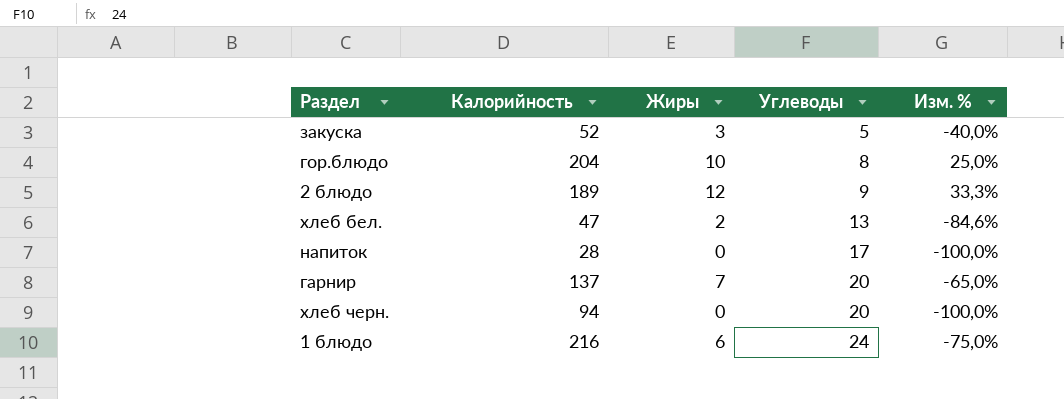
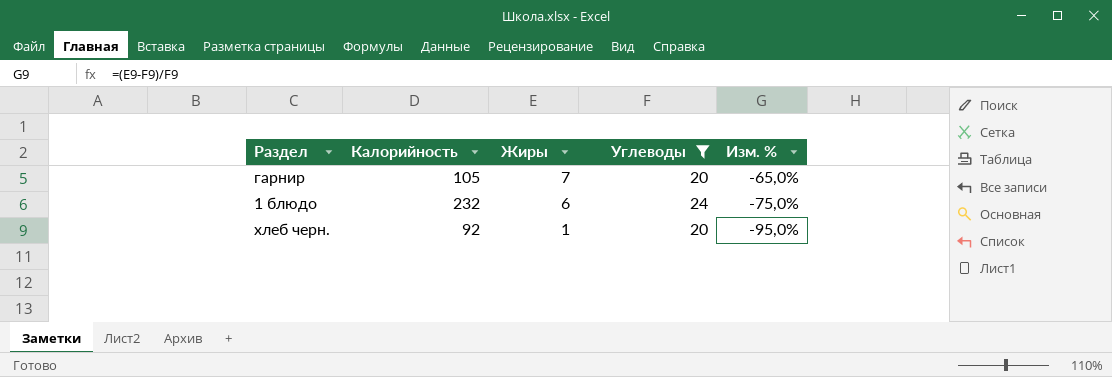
filter: none -> Углеводы >= 20
row order: Углеводы ascending -> Жиры descending
гарнир | Калорийность: 137 -> 105
1 блюдо | Калорийность: 216 -> 232
хлеб черн. | Калорийность: 94 -> 92
хлеб черн. | Жиры: 0 -> 1
хлеб черн. | Изм. %: -100,0% -> -95,0%

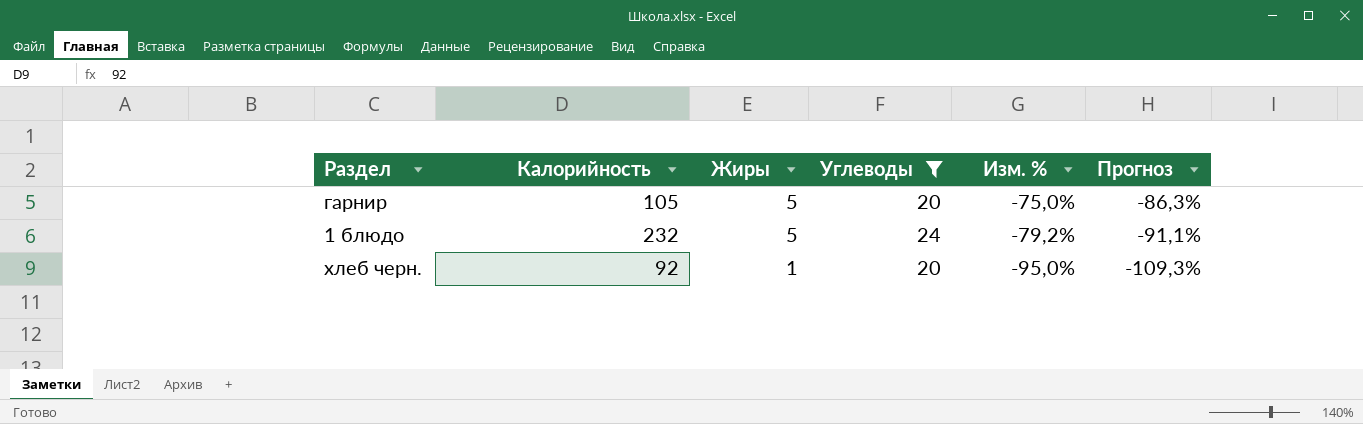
column Прогноз | formula: none -> [Изм. %] * 1,15
гарнир | Жиры: 7 -> 5
гарнир | Изм. %: -65,0% -> -75,0%
1 блюдо | Жиры: 6 -> 5
1 блюдо | Изм. %: -75,0% -> -79,2%

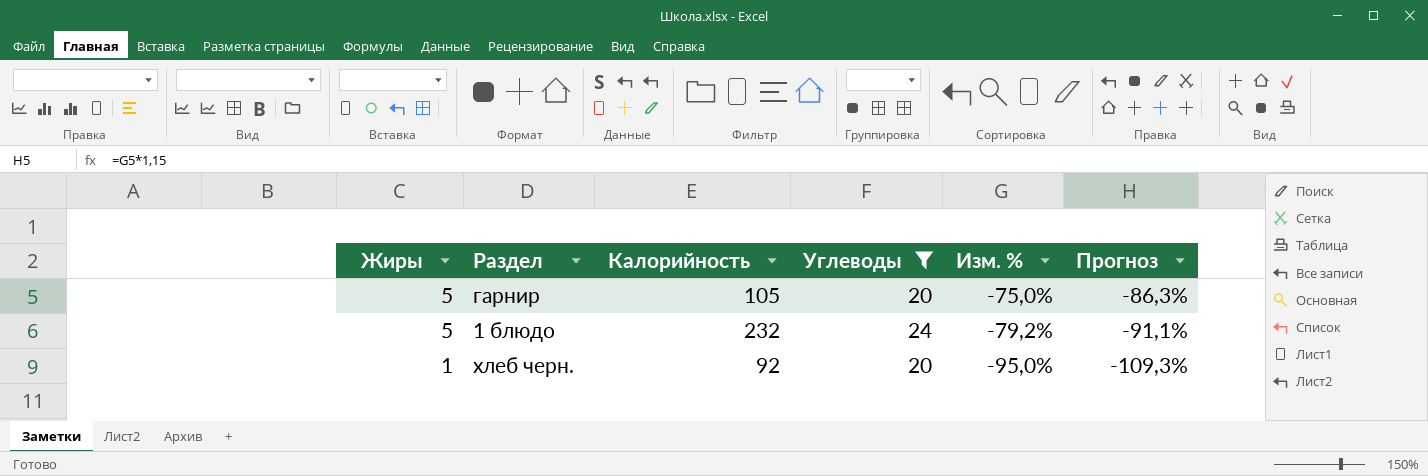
column Жиры | position: 3 -> 1

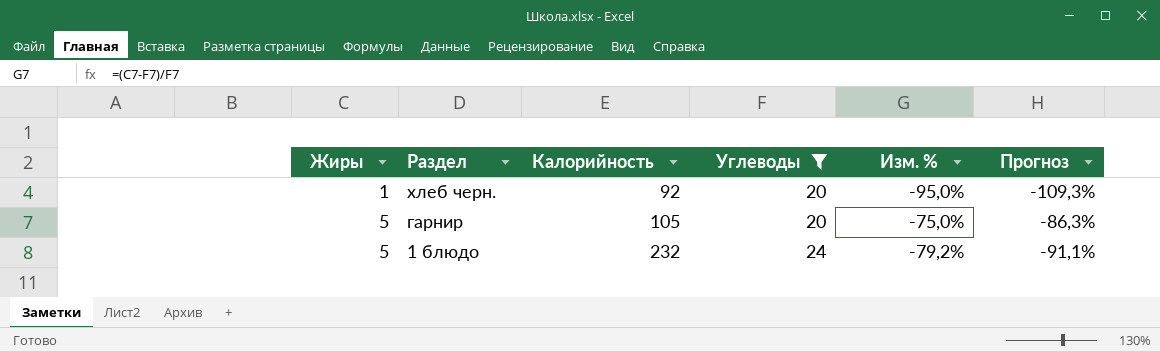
row order: Жиры descending -> Жиры ascending

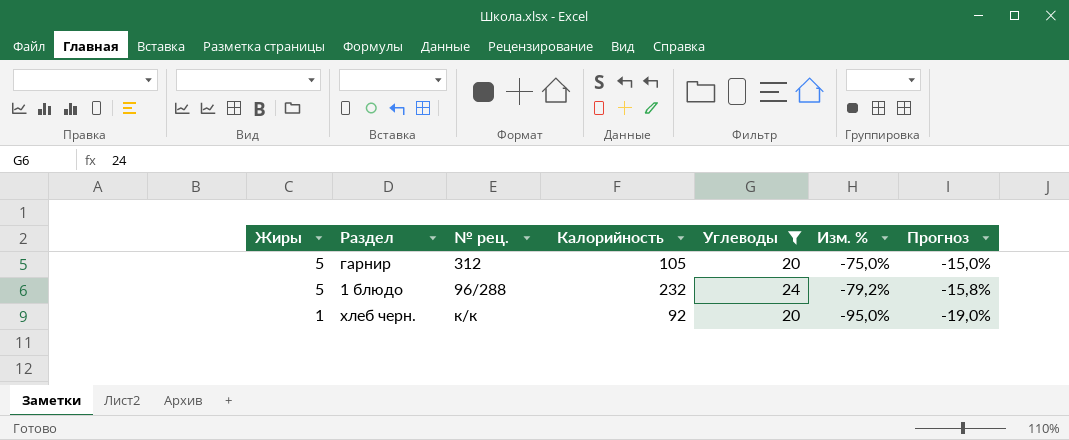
row order: Жиры ascending -> Жиры descending
column № рец. | position: none -> 3
column Прогноз | formula: [Изм. %] * 1,15 -> [Изм. %] * 0,2

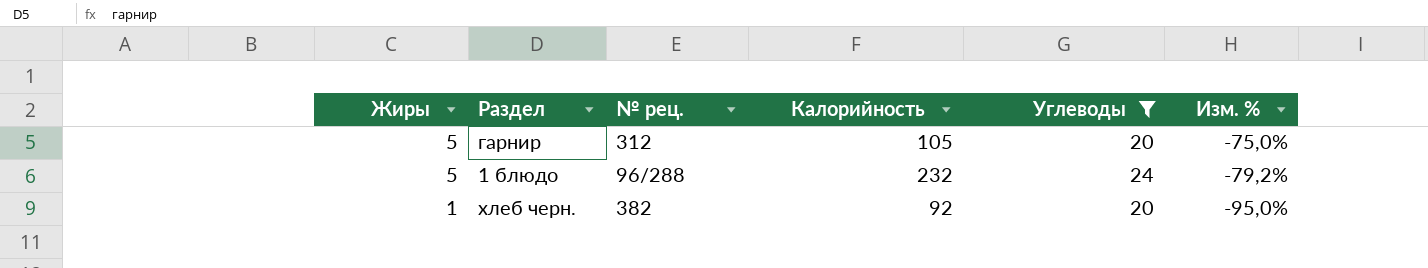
column Прогноз | formula: [Изм. %] * 0,2 -> none
хлеб черн. | № рец.: к/к -> 382

